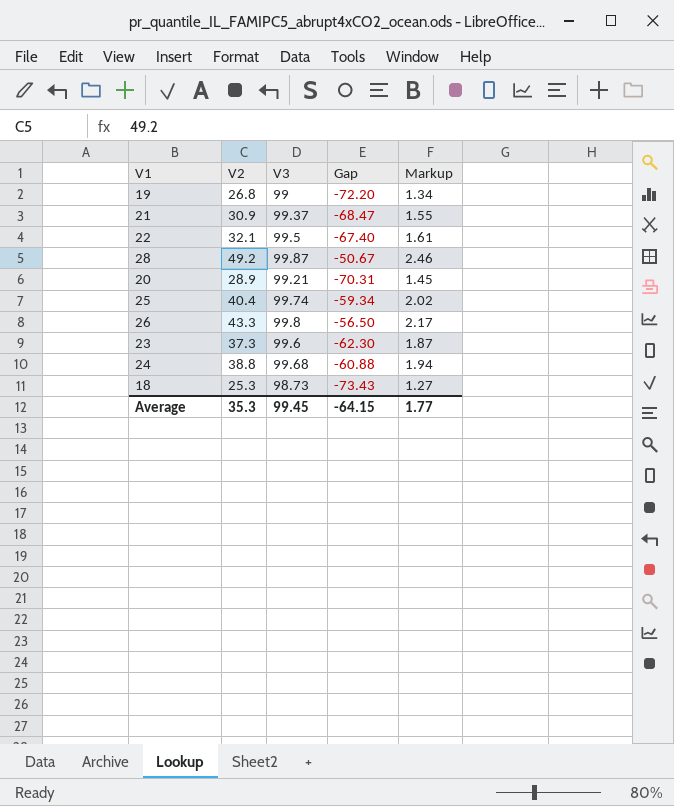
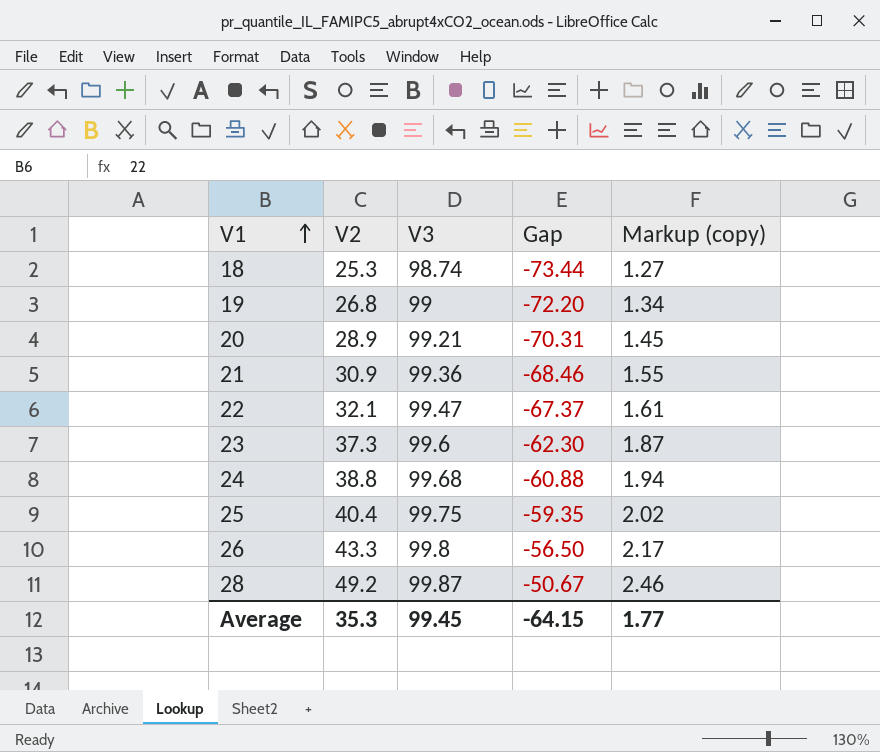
row order: none -> V1 ascending
column name: Markup -> Markup (copy)
18 | V3: 98.73 -> 98.74
18 | Gap: -73.43 -> -73.44
21 | V3: 99.37 -> 99.36
21 | Gap: -68.47 -> -68.46
22 | V3: 99.5 -> 99.47
22 | Gap: -67.40 -> -67.37
25 | V3: 99.74 -> 99.75
25 | Gap: -59.34 -> -59.35

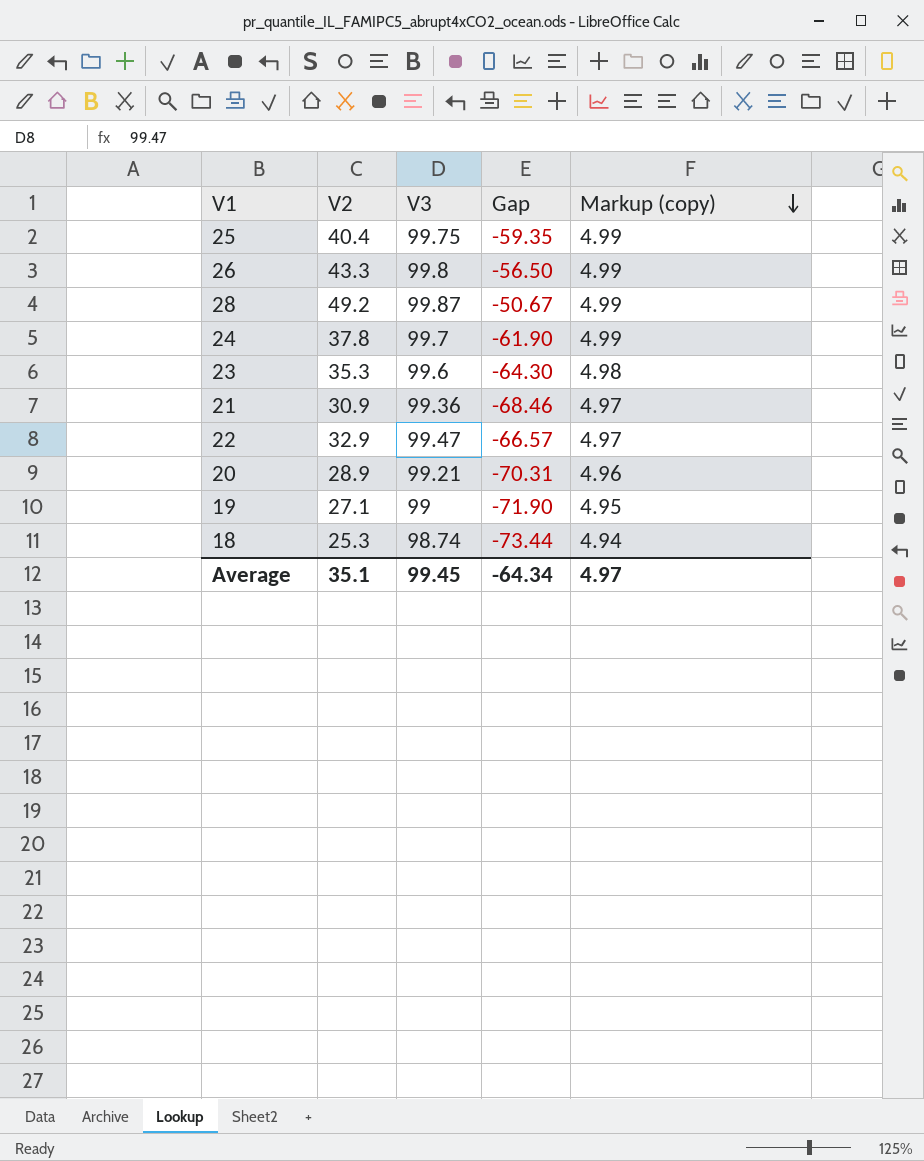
row order: V1 ascending -> Markup (copy) descending
column Markup (copy) | formula: [V2] * 0.05 -> [V3] * 0.05
24 | V2: 38.8 -> 37.8
24 | V3: 99.68 -> 99.7
24 | Gap: -60.88 -> -61.90
23 | V2: 37.3 -> 35.3
23 | Gap: -62.30 -> -64.30
22 | V2: 32.1 -> 32.9
22 | Gap: -67.37 -> -66.57
19 | V2: 26.8 -> 27.1
19 | Gap: -72.20 -> -71.90
Average | V2: 35.3 -> 35.1
Average | Gap: -64.15 -> -64.34
Average | Markup (copy): 1.77 -> 4.97

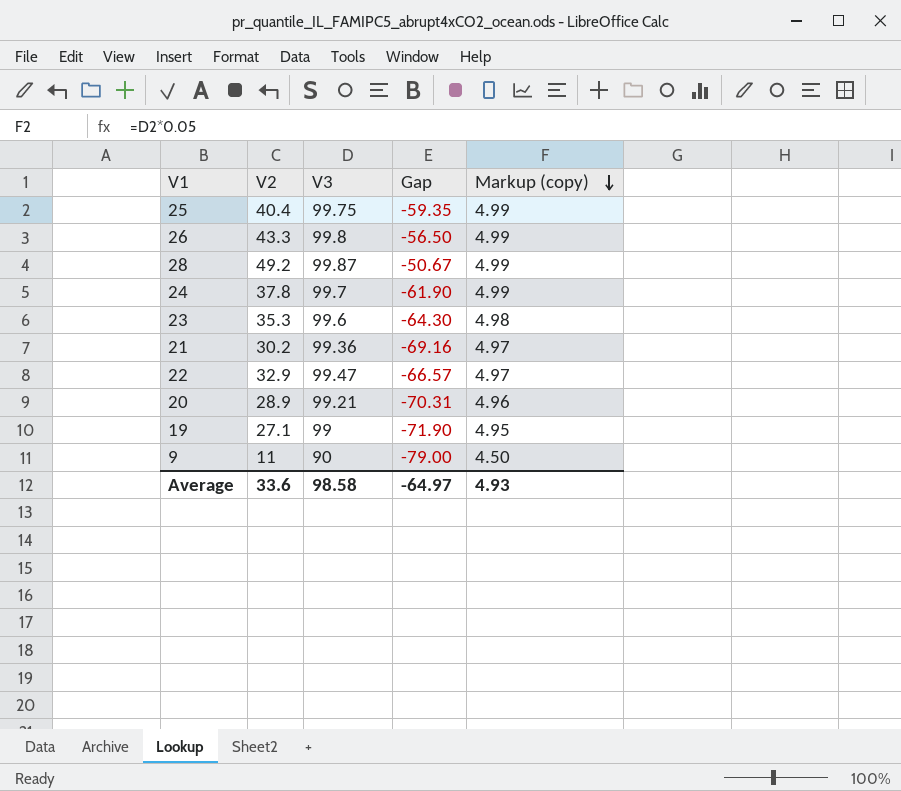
row 18: 25.3 | 98.74 | -73.44 | 4.94 -> none
21 | V2: 30.9 -> 30.2
21 | Gap: -68.46 -> -69.16
row 9: none -> 11 | 90 | -79.00 | 4.50
Average | V2: 35.1 -> 33.6
Average | V3: 99.45 -> 98.58
Average | Gap: -64.34 -> -64.97
Average | Markup (copy): 4.97 -> 4.93

